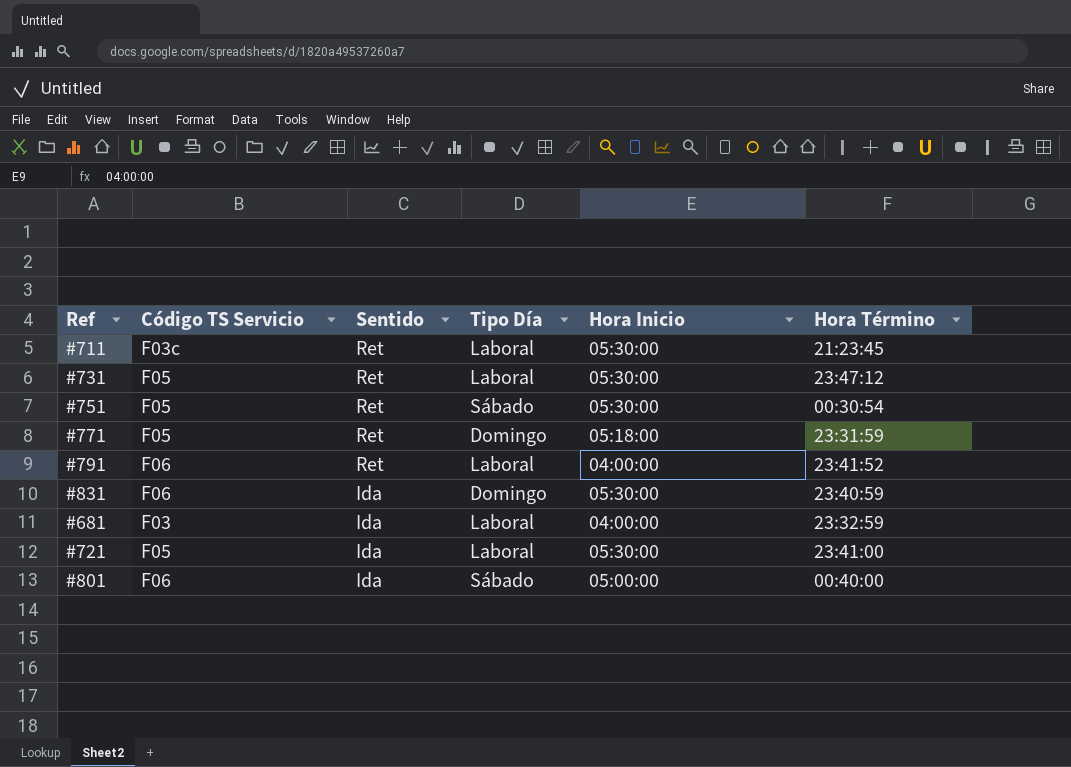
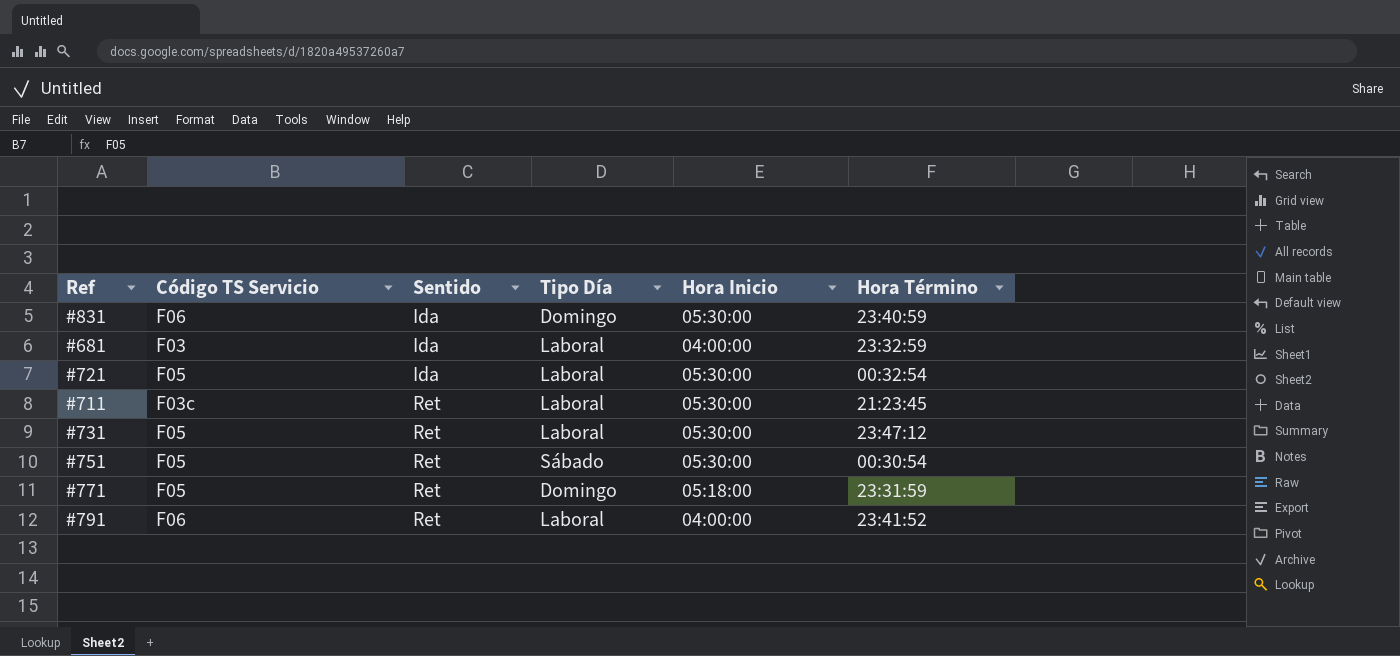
row order: Sentido descending -> Sentido ascending
row #801: F06 | Ida | Sábado | 05:00:00 | 00:40:00 -> none
#721 | Hora Término: 23:41:00 -> 00:32:54

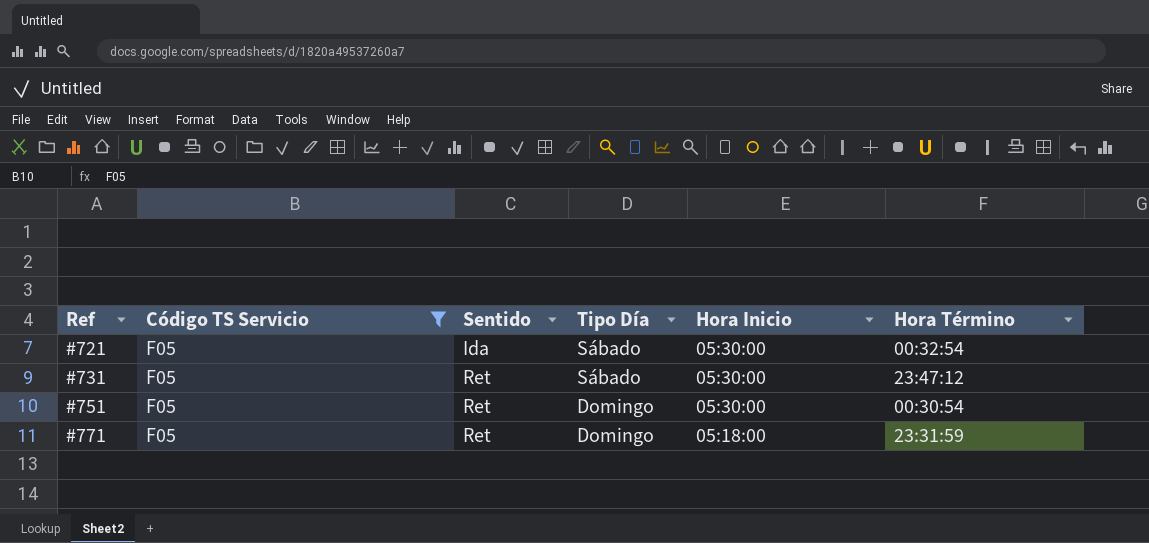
filter: none -> Código TS Servicio = F05
#721 | Tipo Día: Laboral -> Sábado
#731 | Tipo Día: Laboral -> Sábado
#751 | Tipo Día: Sábado -> Domingo

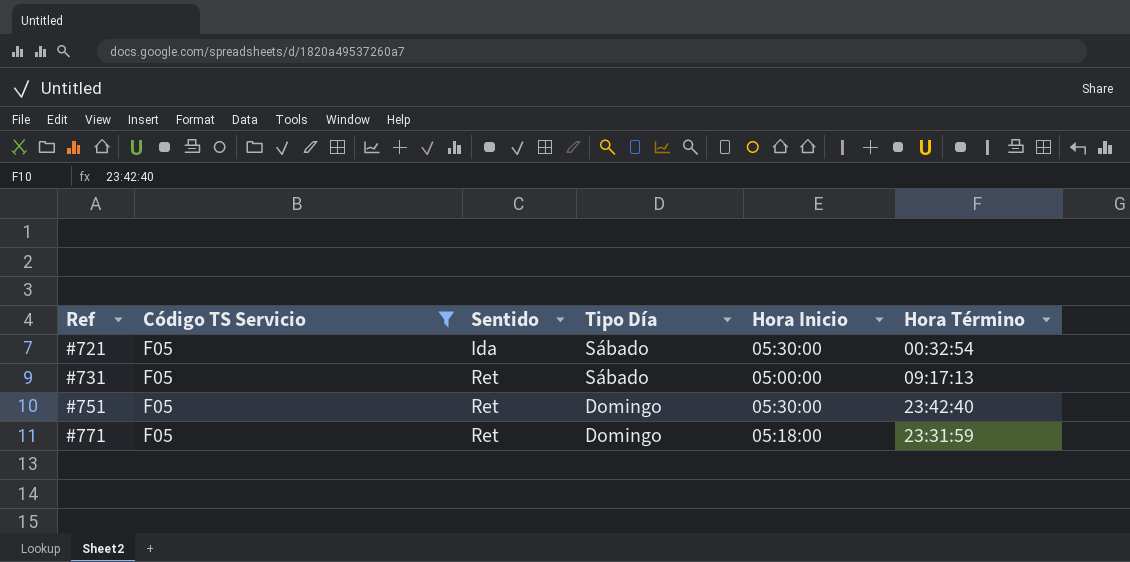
#731 | Hora Inicio: 05:30:00 -> 05:00:00
#731 | Hora Término: 23:47:12 -> 09:17:13
#751 | Hora Término: 00:30:54 -> 23:42:40

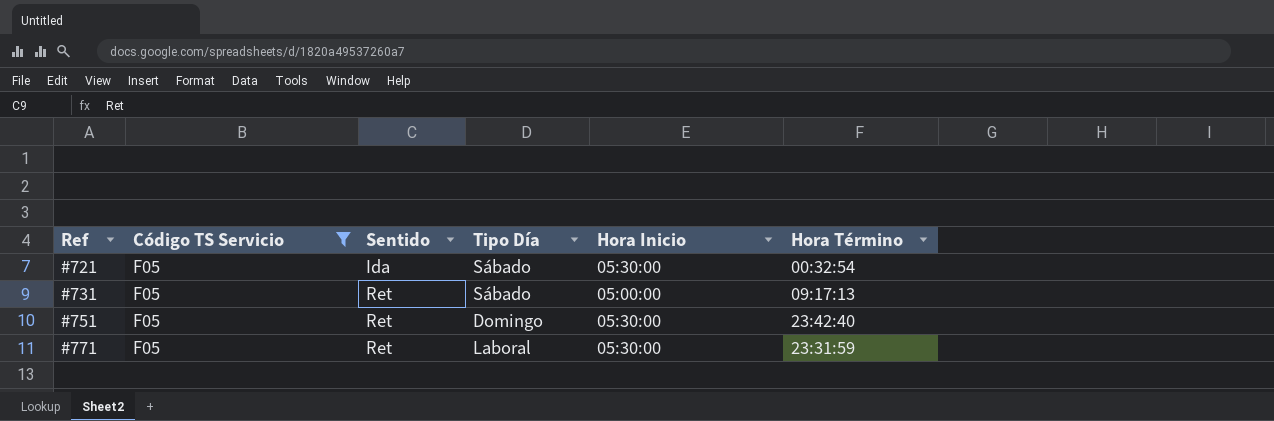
#771 | Tipo Día: Domingo -> Laboral
#771 | Hora Inicio: 05:18:00 -> 05:30:00

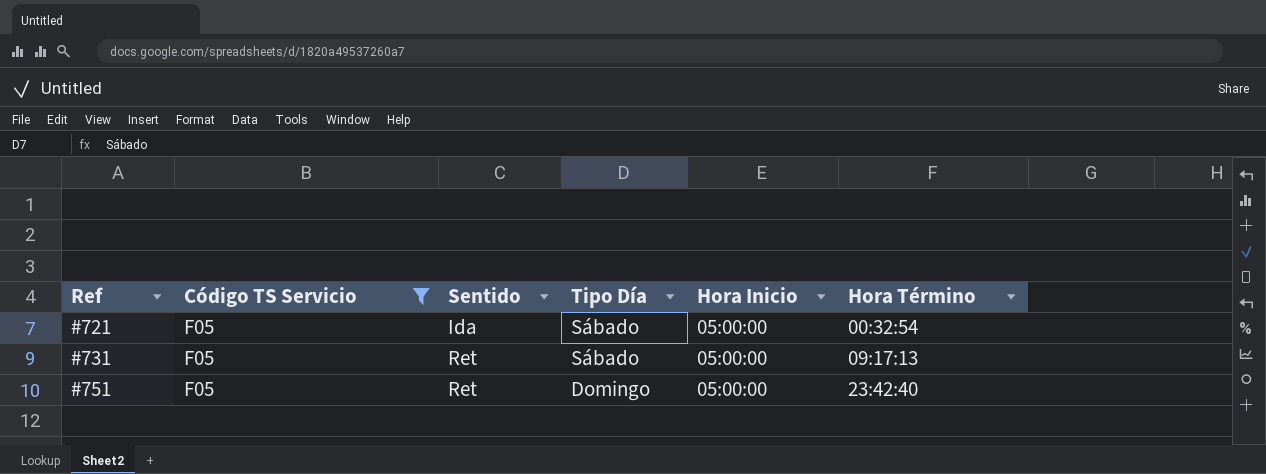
row #771: F05 | Ret | Laboral | 05:30:00 | 23:31:59 -> none
#721 | Hora Inicio: 05:30:00 -> 05:00:00
#751 | Hora Inicio: 05:30:00 -> 05:00:00

